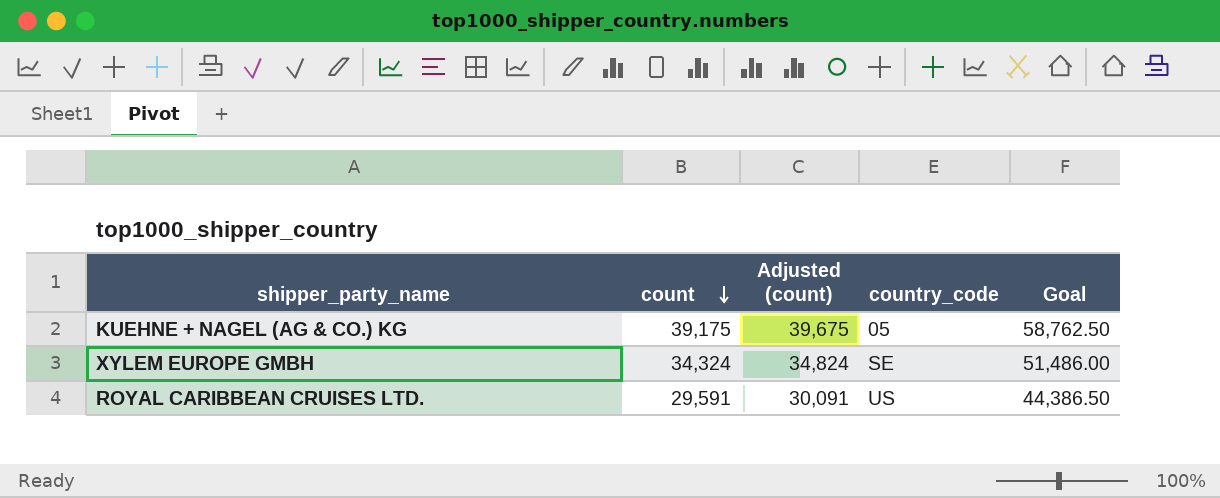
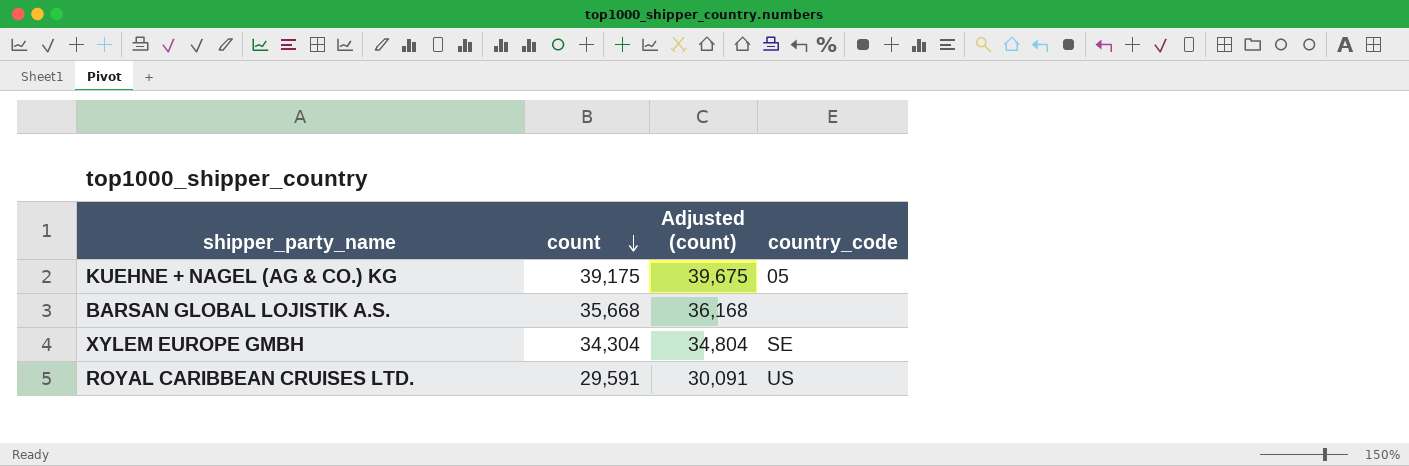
column Goal | formula: [count] * 1.5 -> none
row BARSAN GLOBAL LOJISTIK A.S.: none -> 35,668 | 36,168 | none
XYLEM EUROPE GMBH | count: 34,324 -> 34,304
XYLEM EUROPE GMBH | Adjusted (count): 34,824 -> 34,804

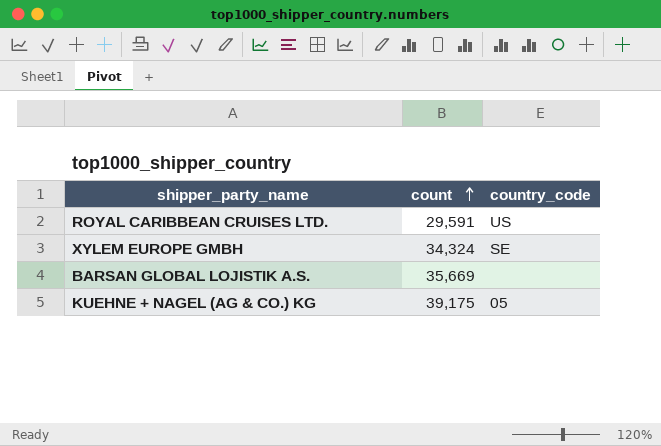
row order: count descending -> count ascending
column Adjusted (count) | formula: [count] + 500 -> none
XYLEM EUROPE GMBH | count: 34,304 -> 34,324
BARSAN GLOBAL LOJISTIK A.S. | count: 35,668 -> 35,669

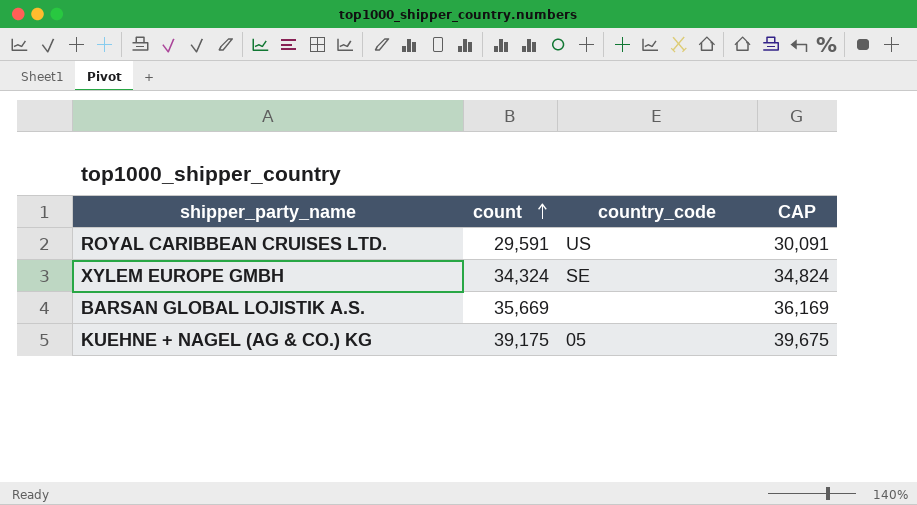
column CAP | formula: none -> [count] + 500

